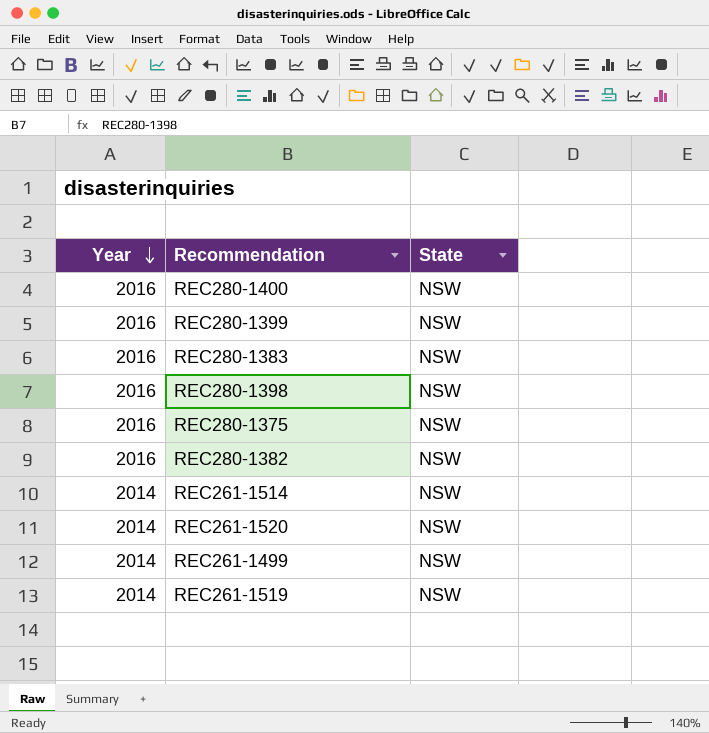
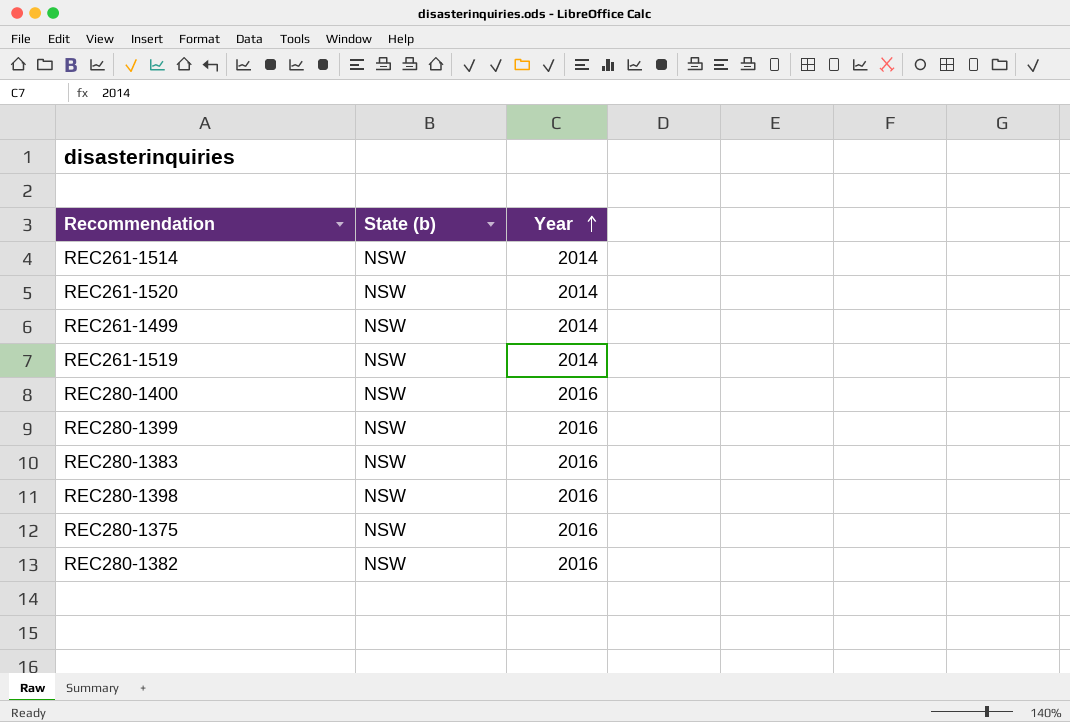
row order: Year descending -> Year ascending
column name: State -> State (b)
column Year | position: 1 -> 3

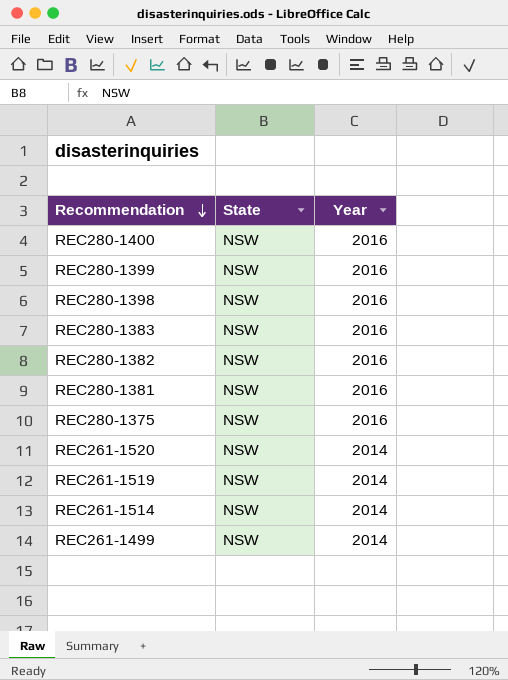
row order: Year ascending -> Recommendation descending
column name: State (b) -> State
row REC280-1381: none -> NSW | 2016

